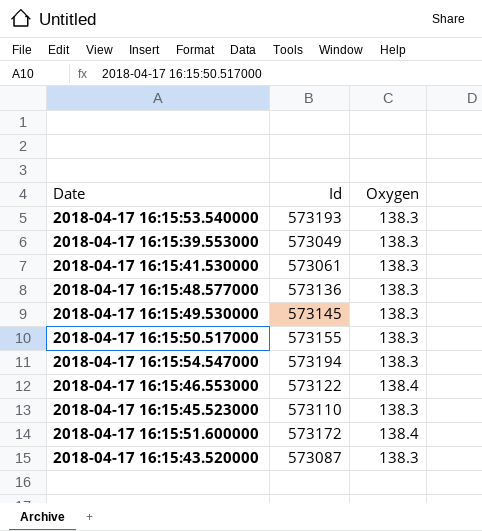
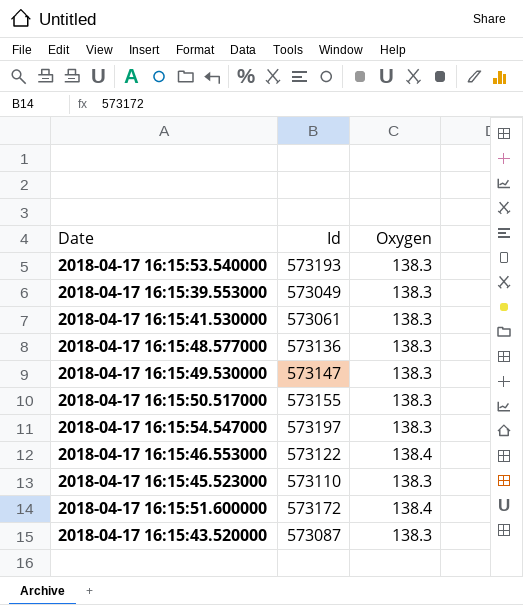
2018-04-17 16:15:49.530000 | Id: 573145 -> 573147
2018-04-17 16:15:54.547000 | Id: 573194 -> 573197

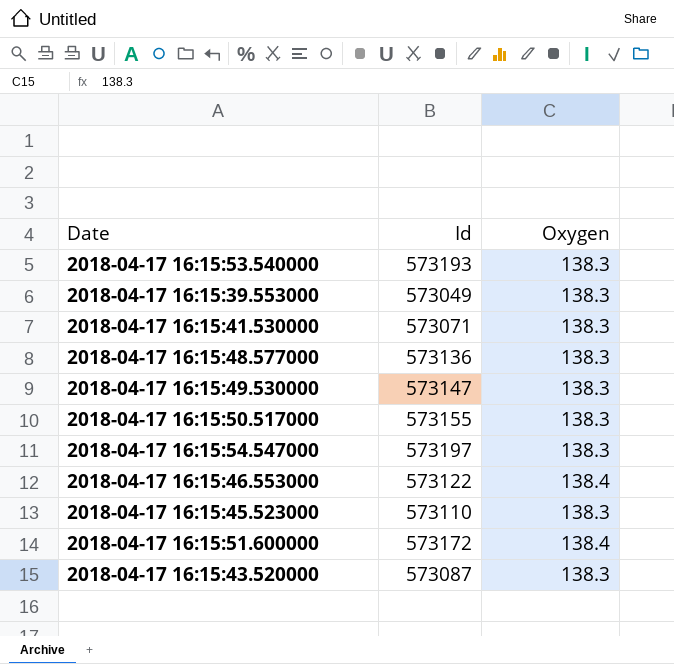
2018-04-17 16:15:41.530000 | Id: 573061 -> 573071

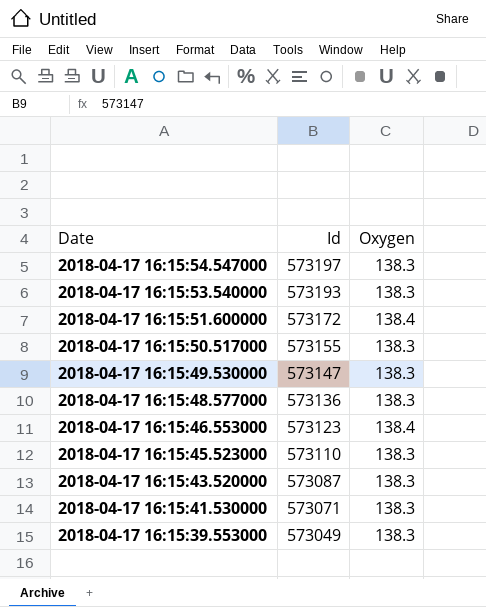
row order: none -> Date descending
2018-04-17 16:15:46.553000 | Id: 573122 -> 573123

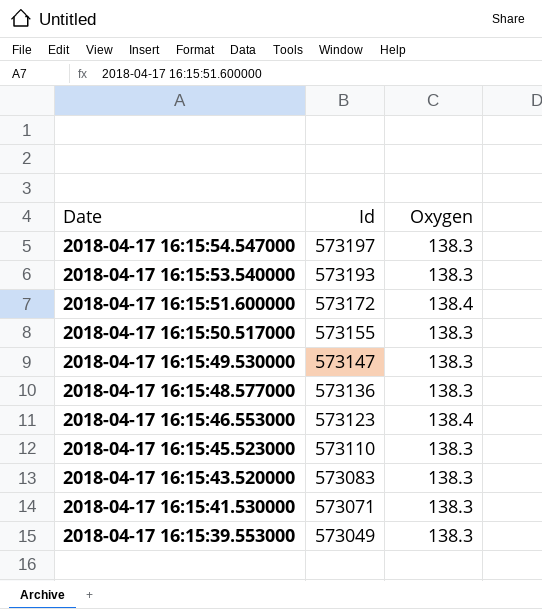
2018-04-17 16:15:43.520000 | Id: 573087 -> 573083

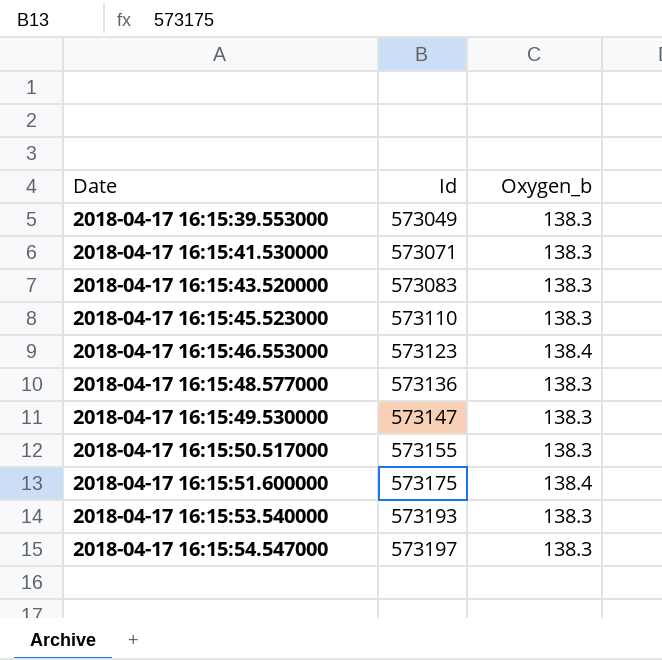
row order: Date descending -> Date ascending
column name: Oxygen -> Oxygen_b
2018-04-17 16:15:51.600000 | Id: 573172 -> 573175

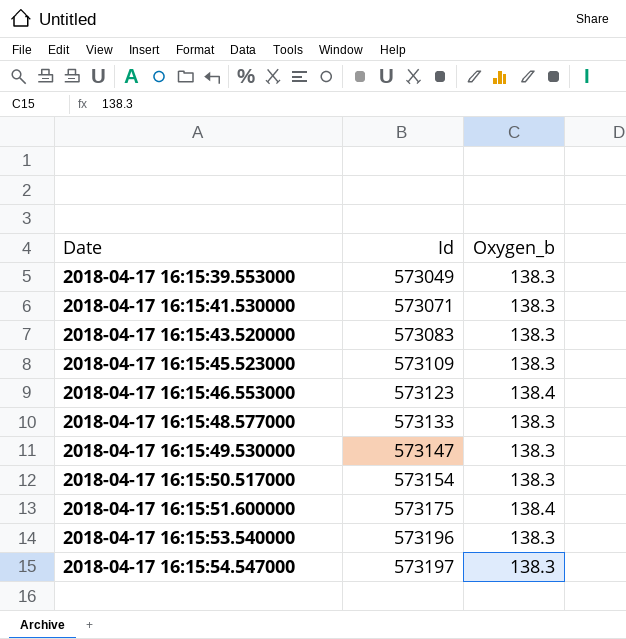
2018-04-17 16:15:45.523000 | Id: 573110 -> 573109
2018-04-17 16:15:48.577000 | Id: 573136 -> 573133
2018-04-17 16:15:50.517000 | Id: 573155 -> 573154
2018-04-17 16:15:53.540000 | Id: 573193 -> 573196

